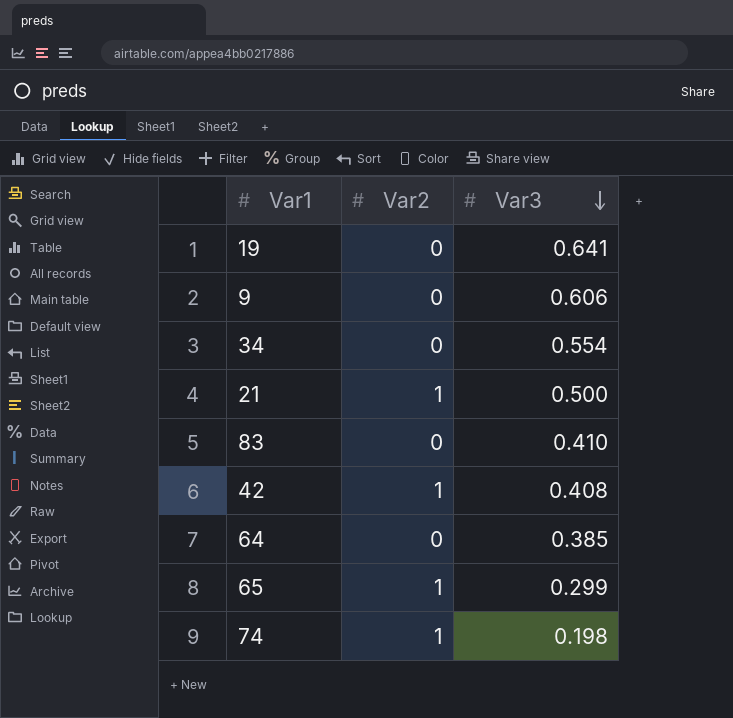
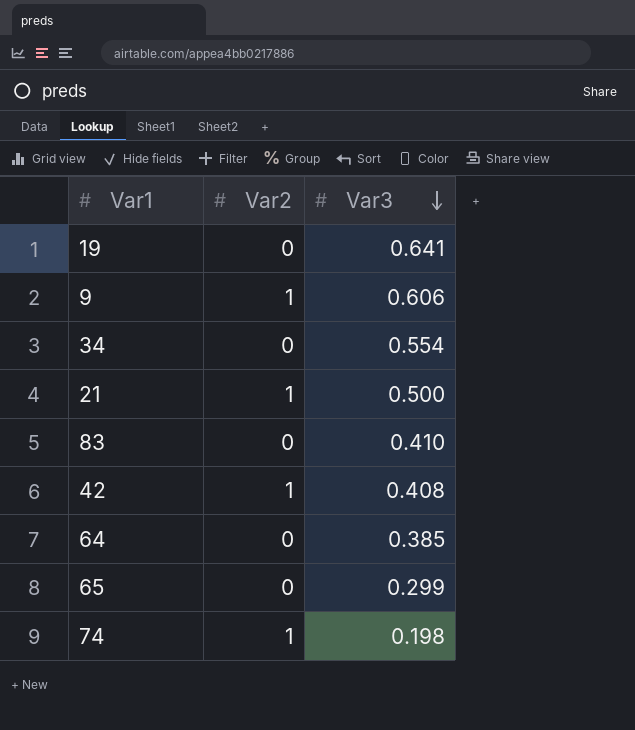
9 | Var2: 0 -> 1
65 | Var2: 1 -> 0

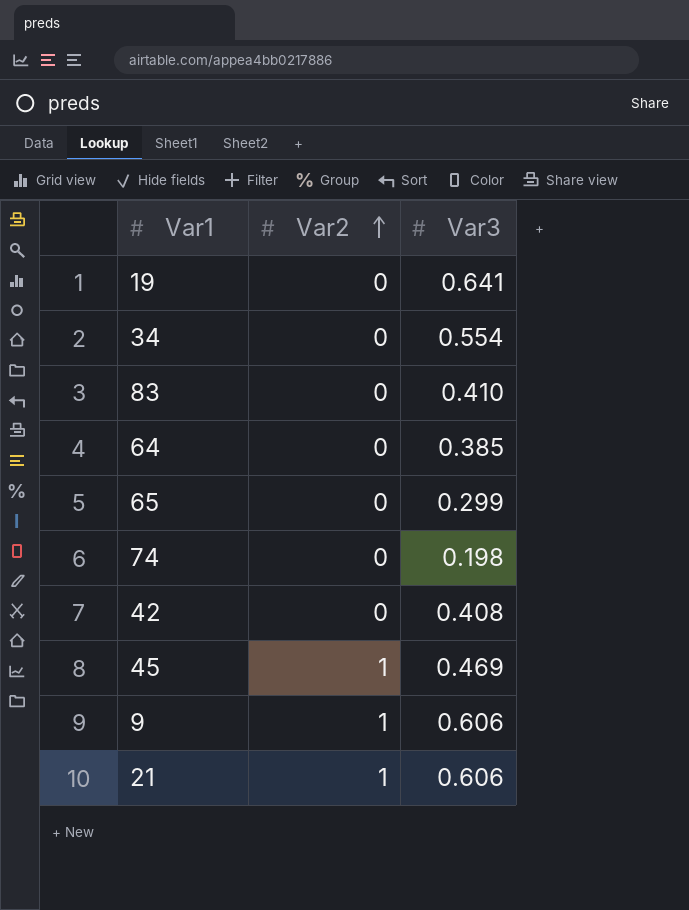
row order: Var3 descending -> Var2 ascending
74 | Var2: 1 -> 0
42 | Var2: 1 -> 0
row 45: none -> 1 | 0.469
21 | Var3: 0.500 -> 0.606

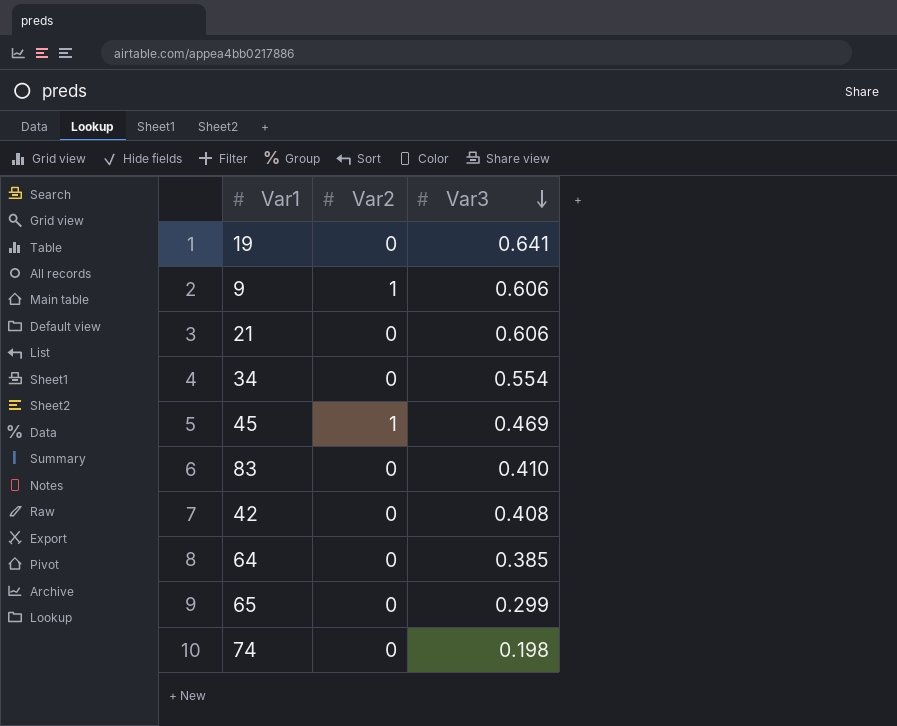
row order: Var2 ascending -> Var3 descending
21 | Var2: 1 -> 0

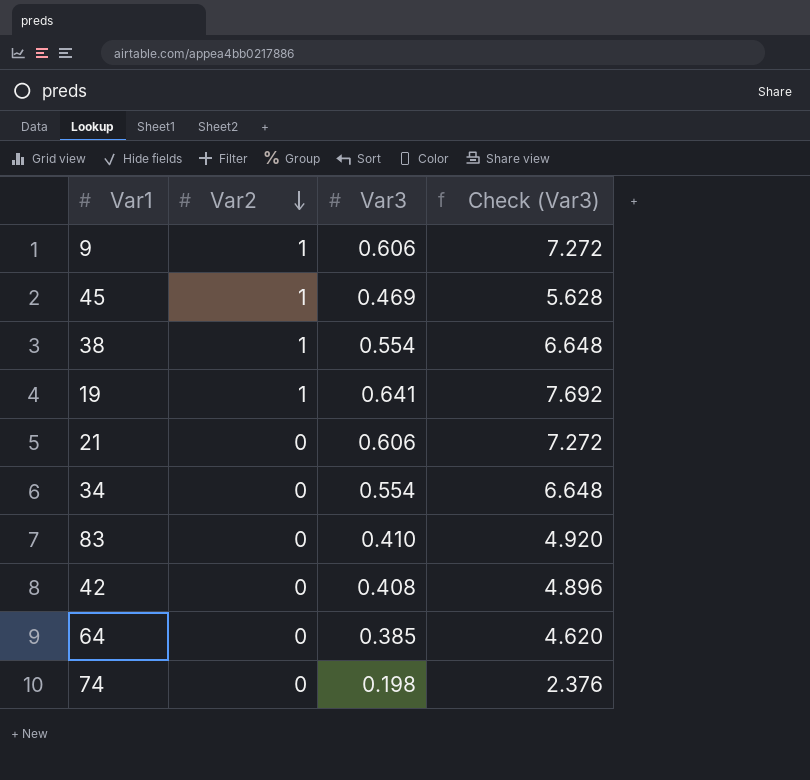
row order: Var3 descending -> Var2 descending
column Check (Var3) | formula: none -> [Var3] * 12
row 65: 0 | 0.299 -> none
row 38: none -> 1 | 0.554 | 6.648
19 | Var2: 0 -> 1

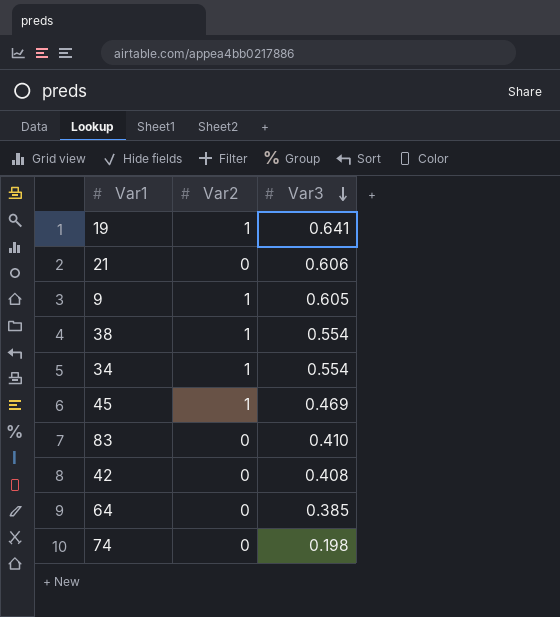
row order: Var2 descending -> Var3 descending
column Check (Var3) | formula: [Var3] * 12 -> none
9 | Var3: 0.606 -> 0.605
34 | Var2: 0 -> 1

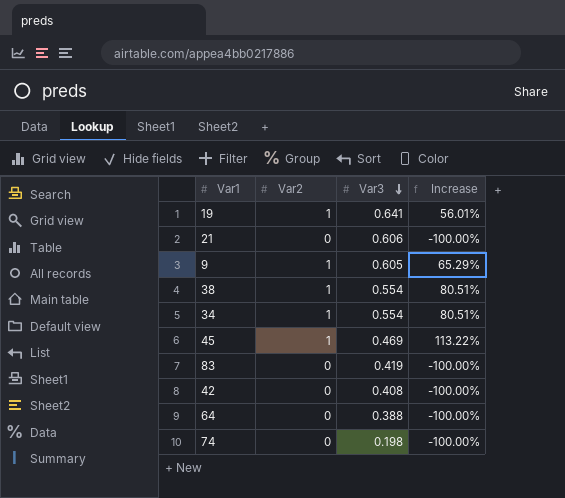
column Increase | formula: none -> ([Var2] - [Var3]) / [Var3]
83 | Var3: 0.410 -> 0.419
64 | Var3: 0.385 -> 0.388

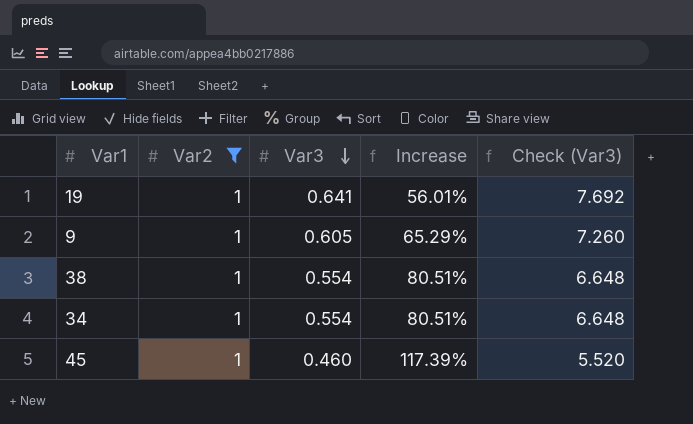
filter: none -> Var2 = 1
column Check (Var3) | formula: none -> [Var3] * 12
45 | Var3: 0.469 -> 0.460
45 | Increase: 113.22% -> 117.39%

